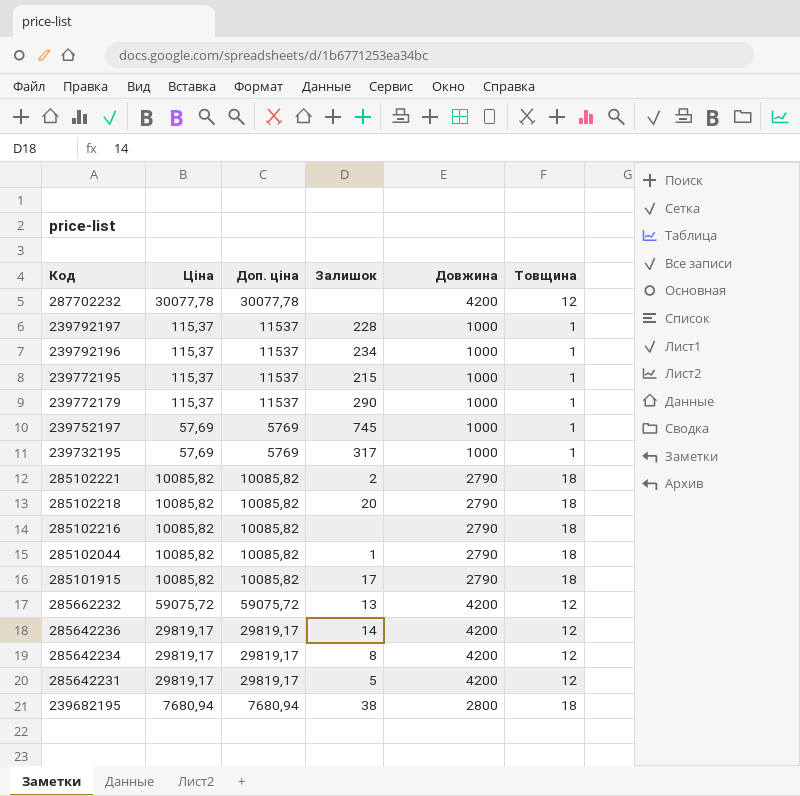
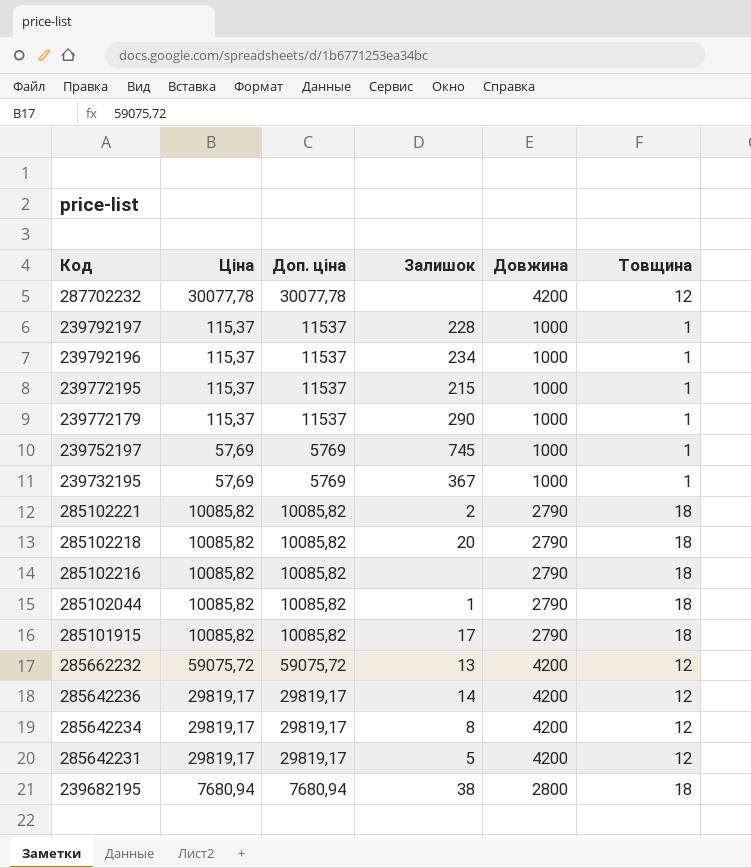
239732195 | Залишок: 317 -> 367

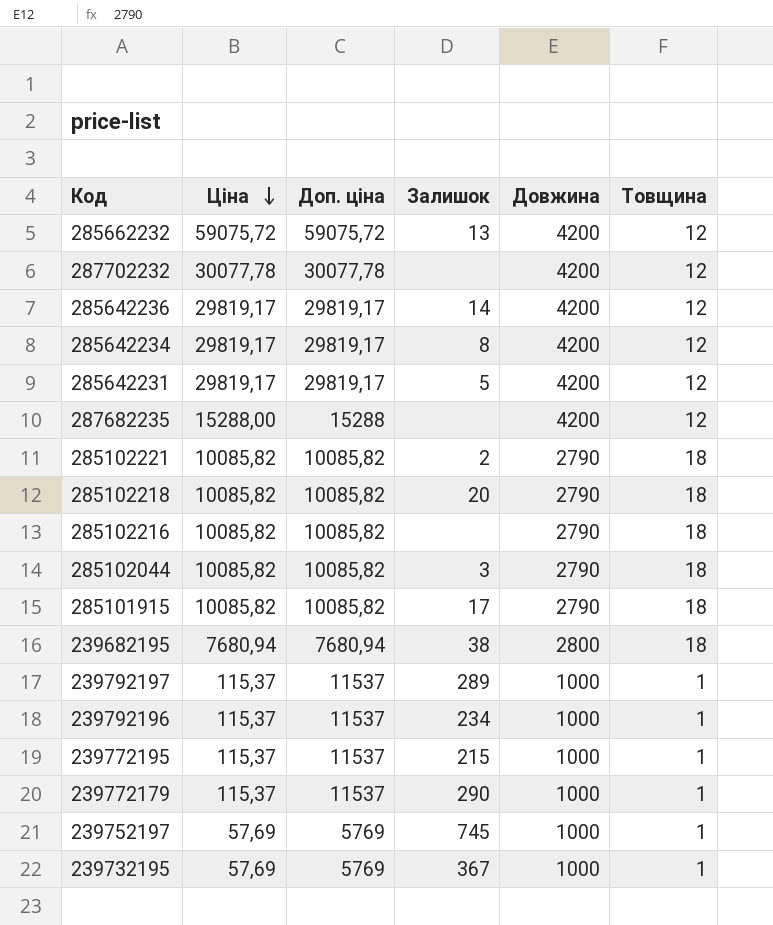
row order: none -> Ціна descending
row 287682235: none -> 15288,00 | 15288 | none | 4200 | 12
285102044 | Залишок: 1 -> 3
239792197 | Залишок: 228 -> 289

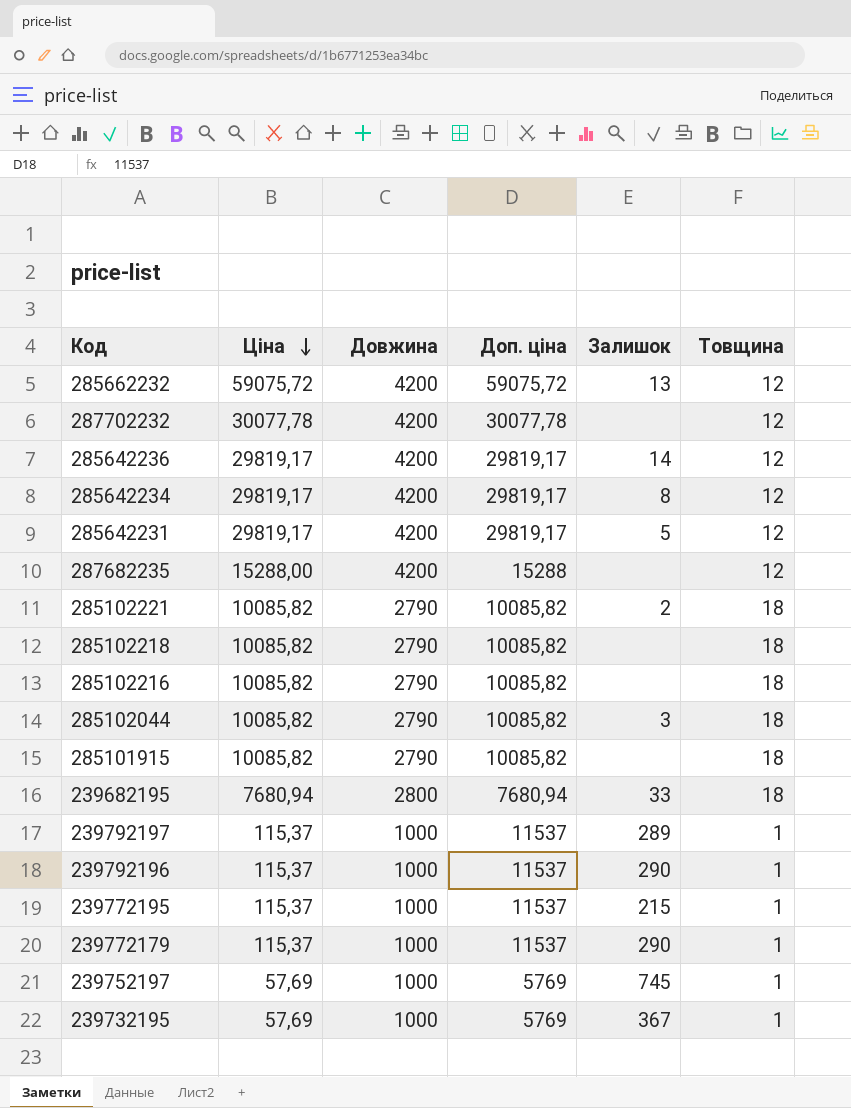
column Довжина | position: 5 -> 3
285102218 | Залишок: 20 -> none
285101915 | Залишок: 17 -> none
239682195 | Залишок: 38 -> 33
239792196 | Залишок: 234 -> 290

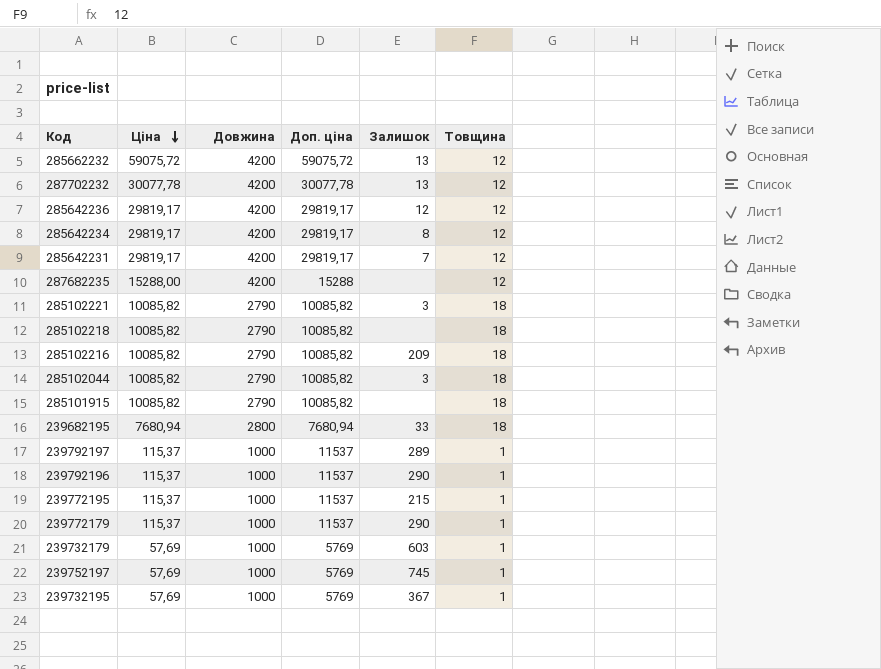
287702232 | Залишок: none -> 13
285642236 | Залишок: 14 -> 12
285642231 | Залишок: 5 -> 7
285102221 | Залишок: 2 -> 3
285102216 | Залишок: none -> 209
row 239732179: none -> 57,69 | 1000 | 5769 | 603 | 1

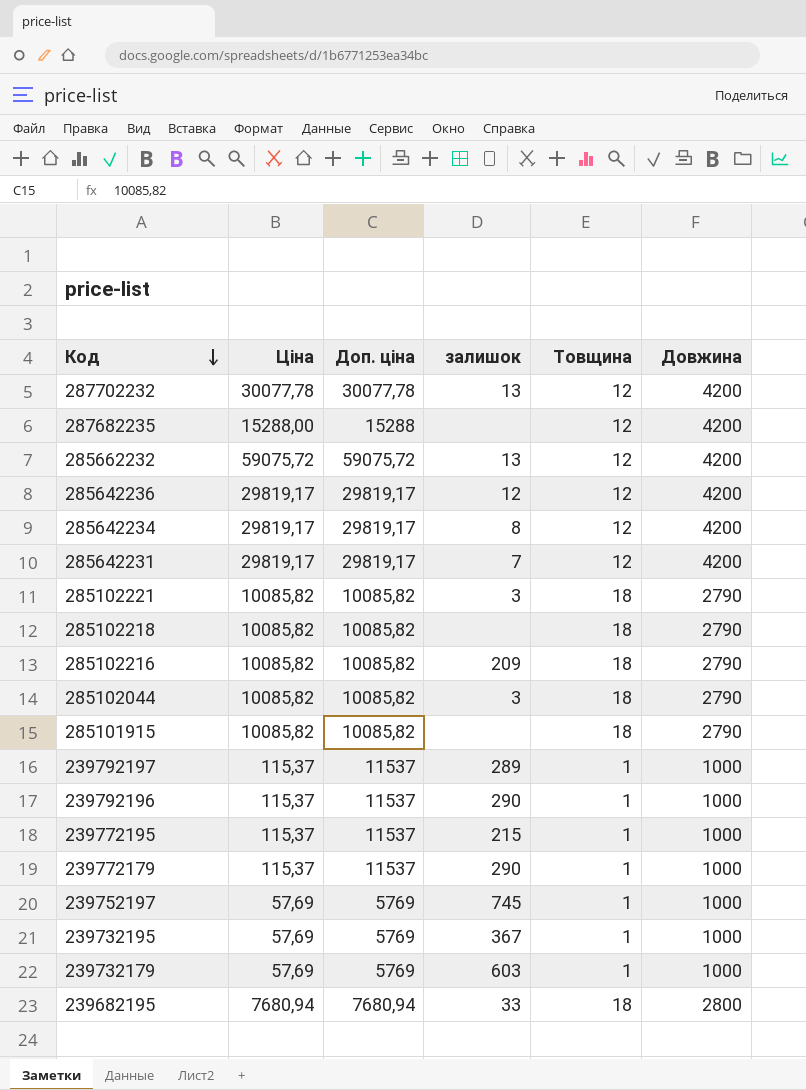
row order: Ціна descending -> Код descending
column name: Залишок -> залишок
column Довжина | position: 3 -> 6

